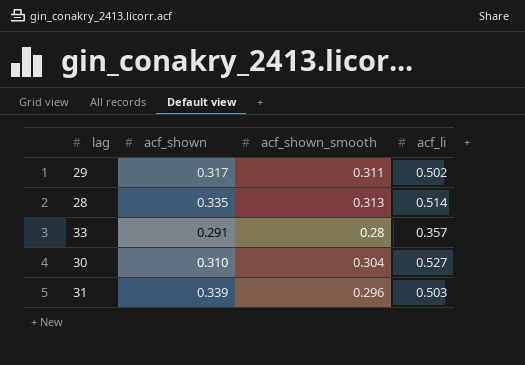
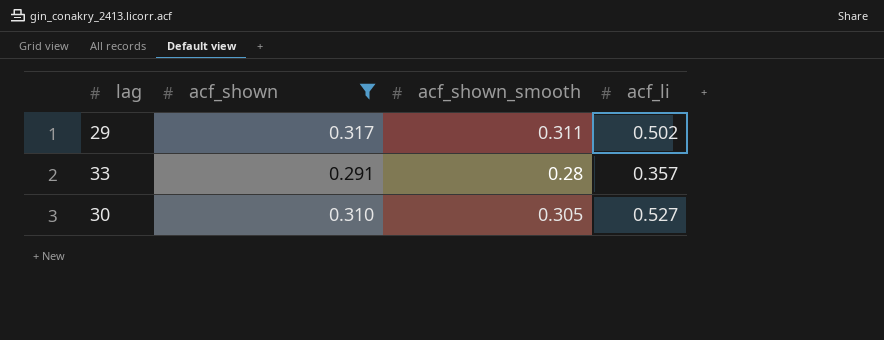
filter: none -> acf_shown <= 0.317
30 | acf_shown_smooth: 0.304 -> 0.305

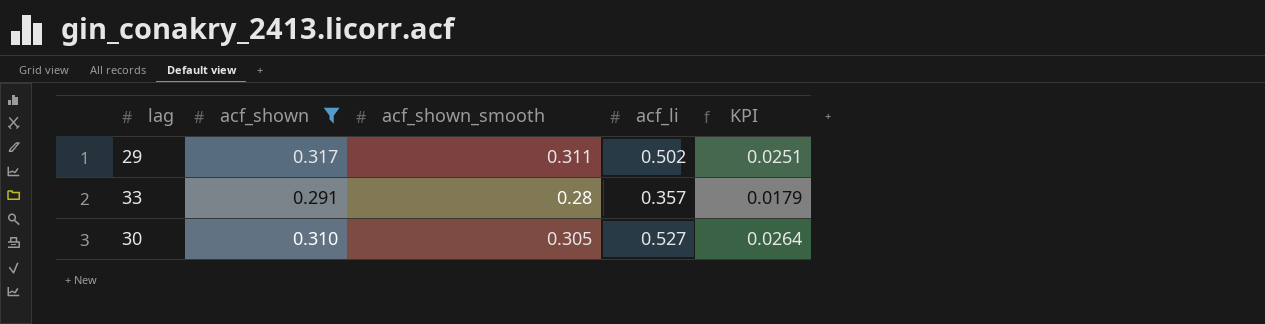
column KPI | formula: none -> [acf_li] * 0.05

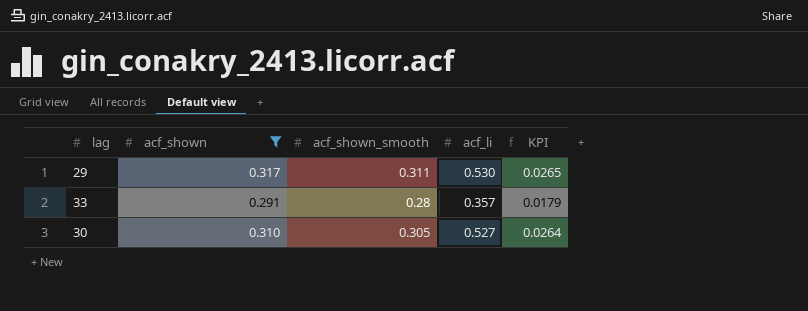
29 | acf_li: 0.502 -> 0.530
29 | KPI: 0.0251 -> 0.0265

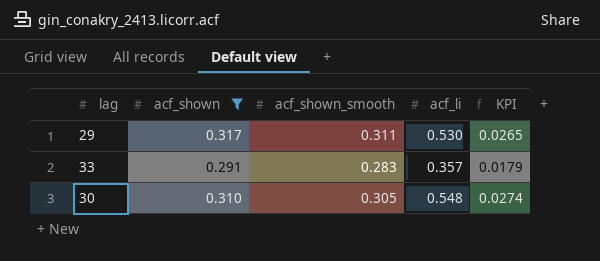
33 | acf_shown_smooth: 0.28 -> 0.283
30 | acf_li: 0.527 -> 0.548
30 | KPI: 0.0264 -> 0.0274

